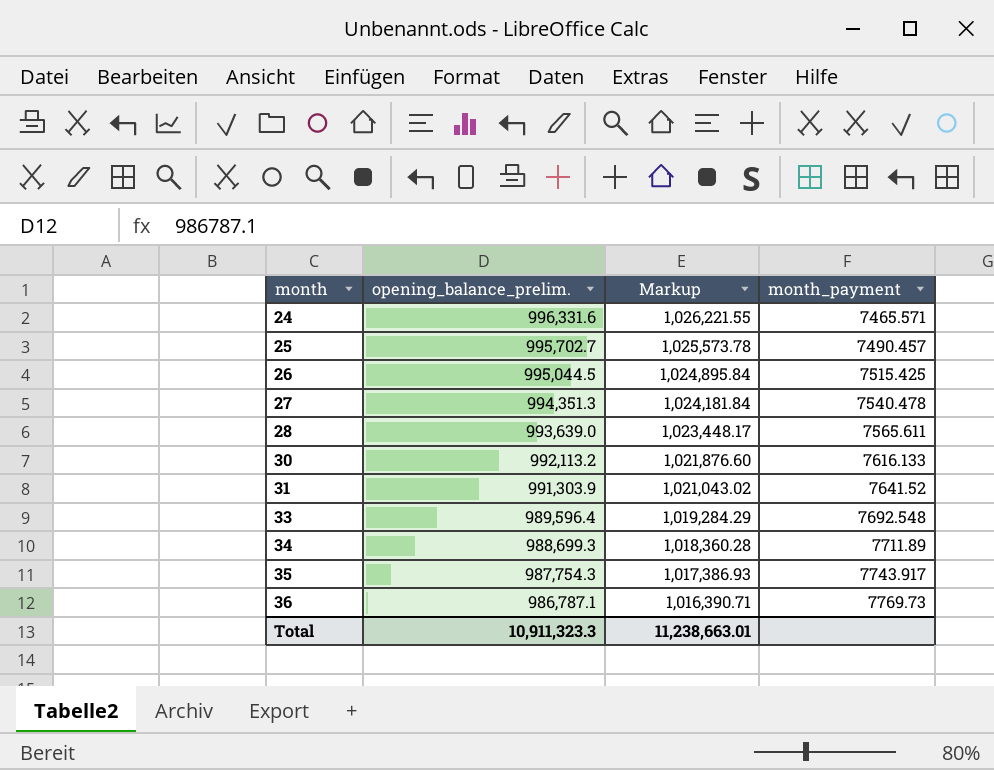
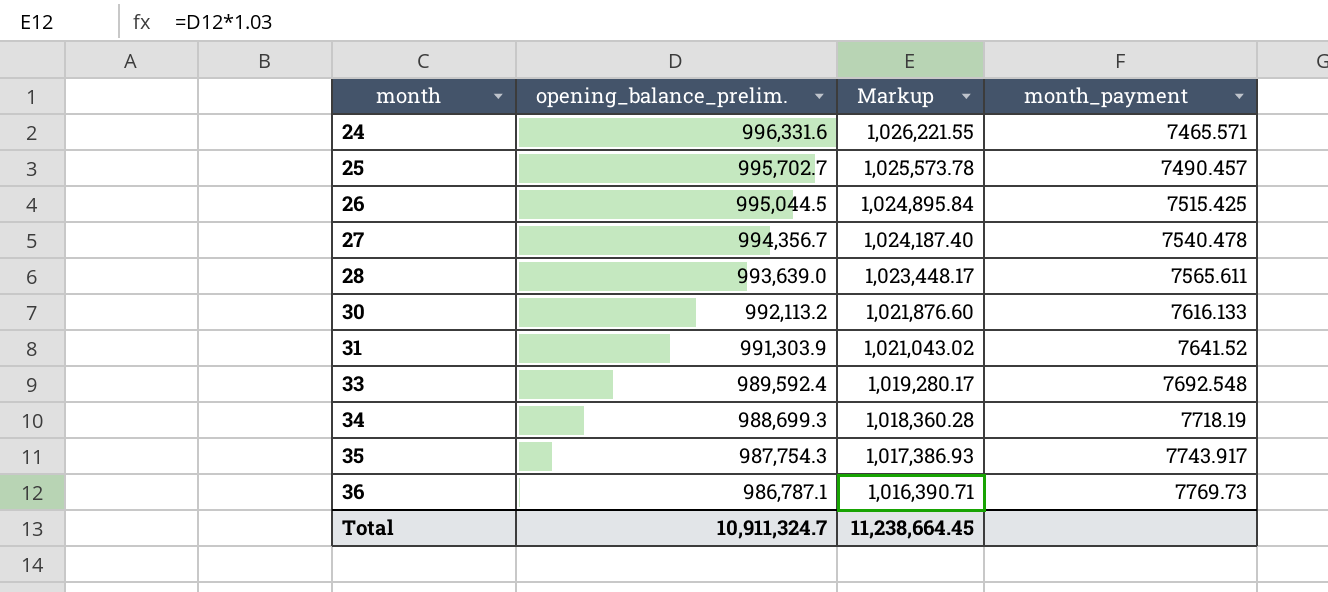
27 | opening_balance_prelim.: 994,351.3 -> 994,356.7
27 | Markup: 1,024,181.84 -> 1,024,187.40
33 | opening_balance_prelim.: 989,596.4 -> 989,592.4
33 | Markup: 1,019,284.29 -> 1,019,280.17
34 | month_payment: 7711.89 -> 7718.19
Total | opening_balance_prelim.: 10,911,323.3 -> 10,911,324.7
Total | Markup: 11,238,663.01 -> 11,238,664.45

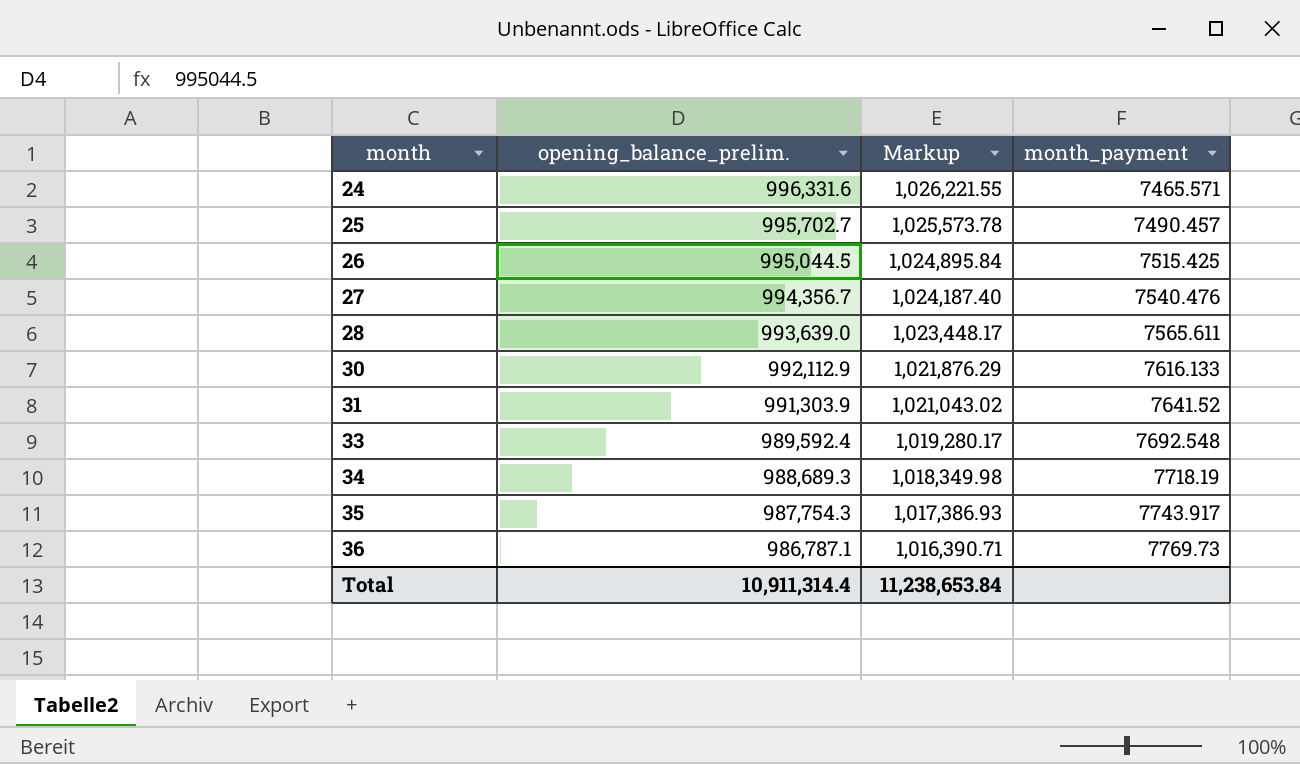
27 | month_payment: 7540.478 -> 7540.476
30 | opening_balance_prelim.: 992,113.2 -> 992,112.9
30 | Markup: 1,021,876.60 -> 1,021,876.29
34 | opening_balance_prelim.: 988,699.3 -> 988,689.3
34 | Markup: 1,018,360.28 -> 1,018,349.98
Total | opening_balance_prelim.: 10,911,324.7 -> 10,911,314.4
Total | Markup: 11,238,664.45 -> 11,238,653.84

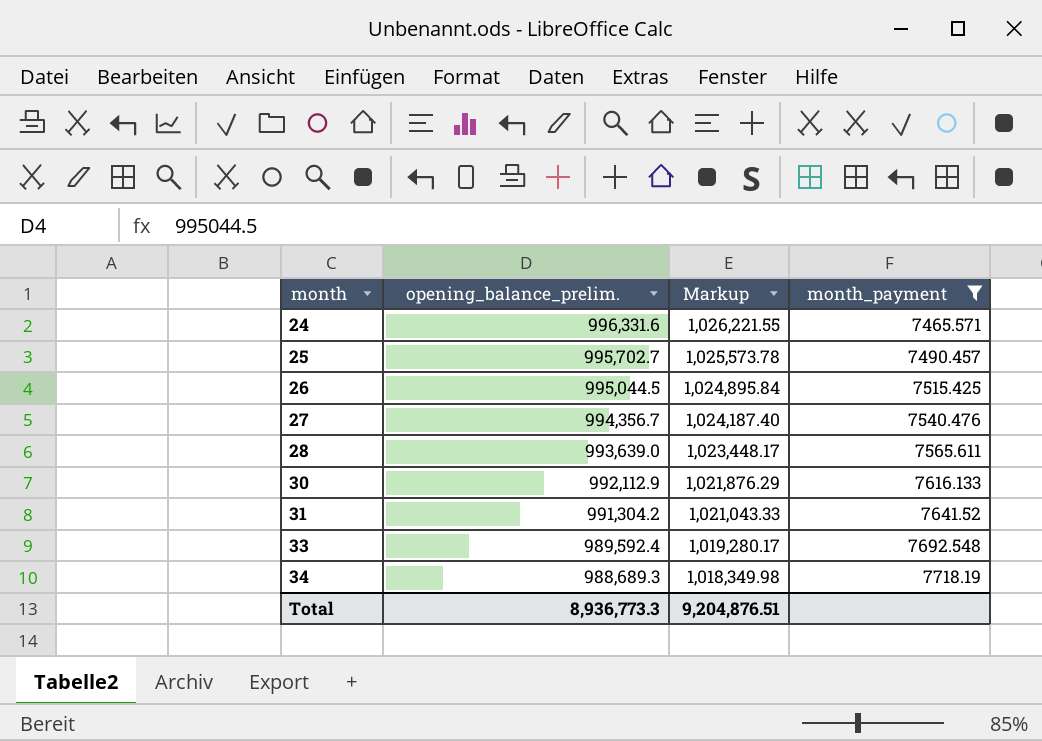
filter: none -> month_payment <= 7718.19
31 | opening_balance_prelim.: 991,303.9 -> 991,304.2
31 | Markup: 1,021,043.02 -> 1,021,043.33
Total | opening_balance_prelim.: 10,911,314.4 -> 8,936,773.3
Total | Markup: 11,238,653.84 -> 9,204,876.51

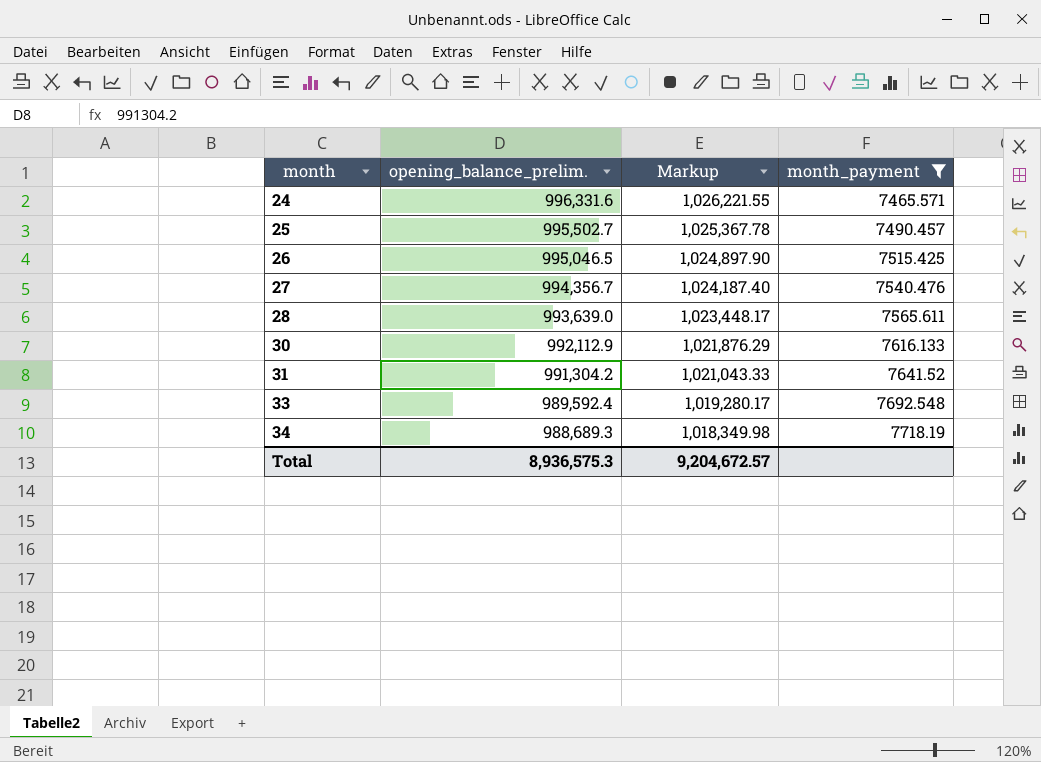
25 | opening_balance_prelim.: 995,702.7 -> 995,502.7
25 | Markup: 1,025,573.78 -> 1,025,367.78
26 | opening_balance_prelim.: 995,044.5 -> 995,046.5
26 | Markup: 1,024,895.84 -> 1,024,897.90
Total | opening_balance_prelim.: 8,936,773.3 -> 8,936,575.3
Total | Markup: 9,204,876.51 -> 9,204,672.57

